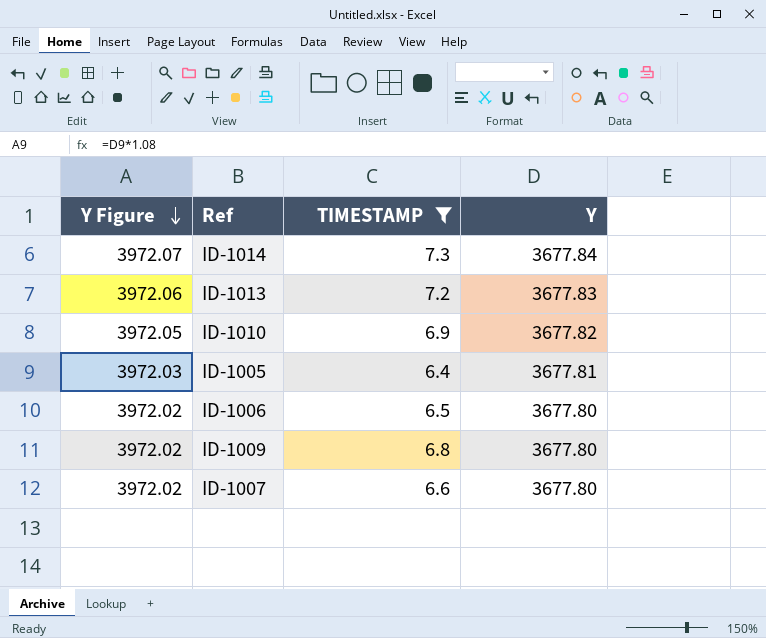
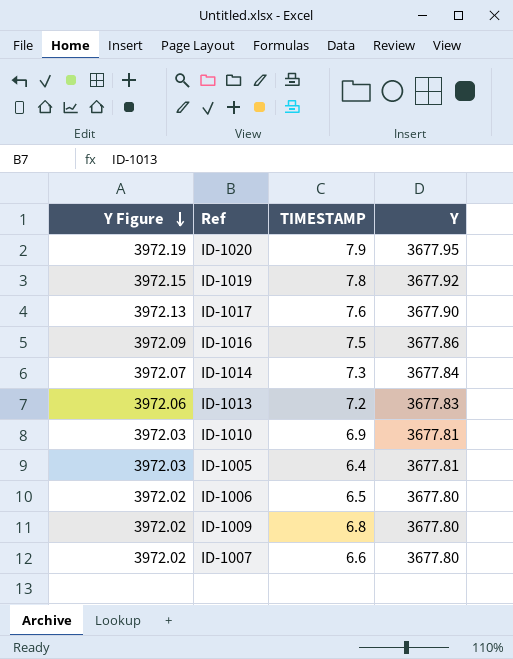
filter: TIMESTAMP <= 7.3 -> none
ID-1010 | Y Figure: 3972.05 -> 3972.03
ID-1010 | Y: 3677.82 -> 3677.81

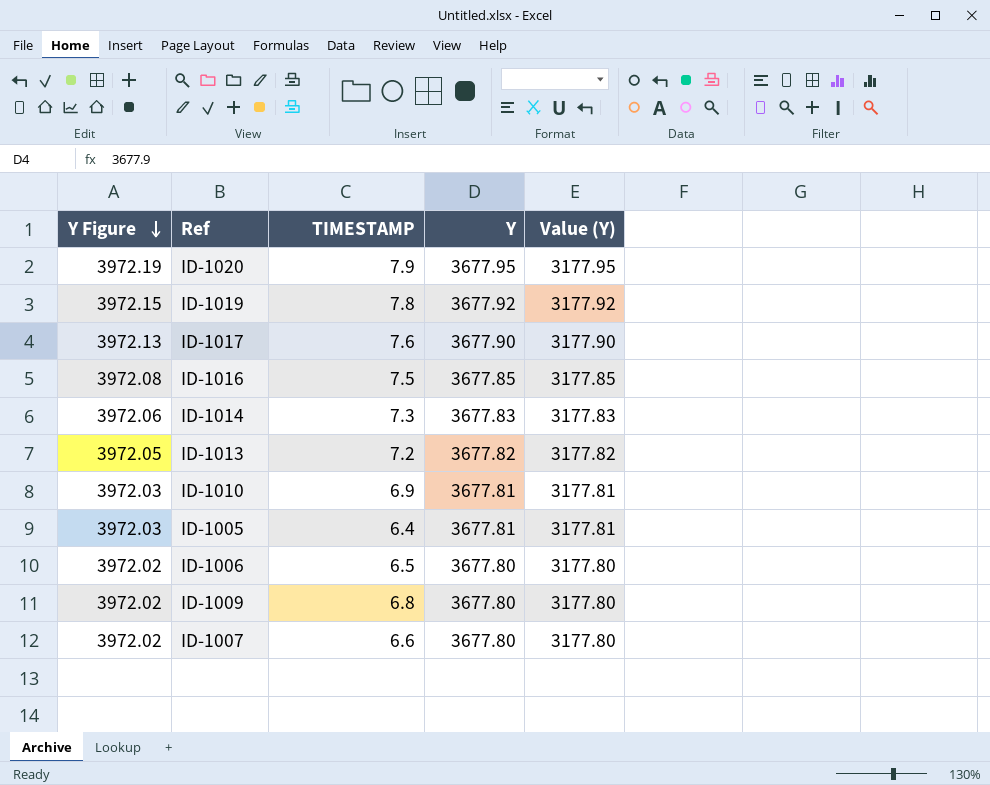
column Value (Y) | formula: none -> [Y] - 500
ID-1016 | Y Figure: 3972.09 -> 3972.08
ID-1016 | Y: 3677.86 -> 3677.85
ID-1014 | Y Figure: 3972.07 -> 3972.06
ID-1014 | Y: 3677.84 -> 3677.83
ID-1013 | Y Figure: 3972.06 -> 3972.05
ID-1013 | Y: 3677.83 -> 3677.82

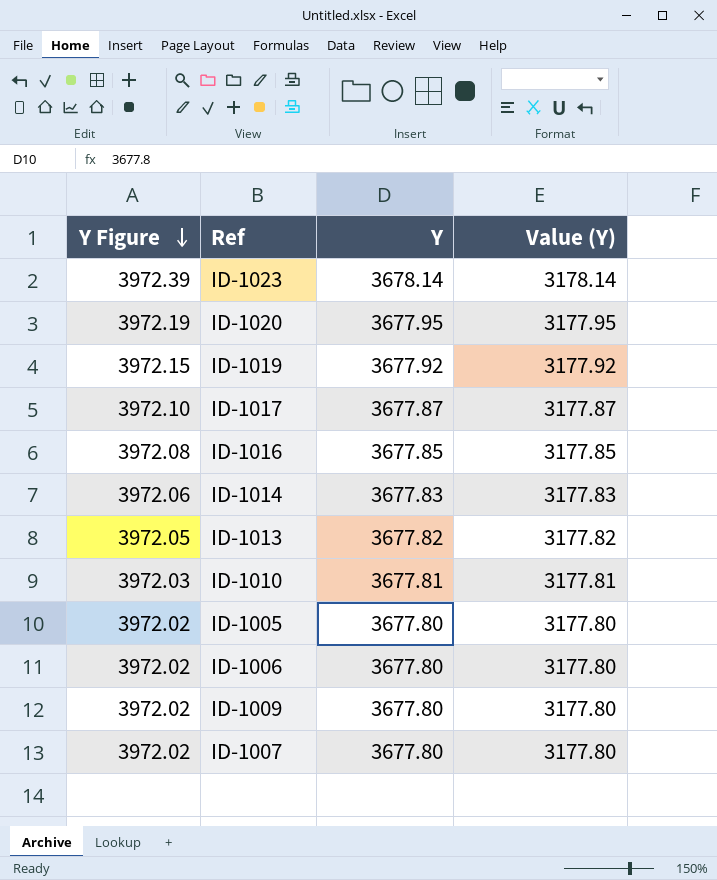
column TIMESTAMP | position: 3 -> none
row ID-1023: none -> 3972.39 | 3678.14 | 3178.14
ID-1017 | Y Figure: 3972.13 -> 3972.10
ID-1017 | Y: 3677.90 -> 3677.87
ID-1017 | Value (Y): 3177.90 -> 3177.87
ID-1005 | Y Figure: 3972.03 -> 3972.02
ID-1005 | Y: 3677.81 -> 3677.80
ID-1005 | Value (Y): 3177.81 -> 3177.80

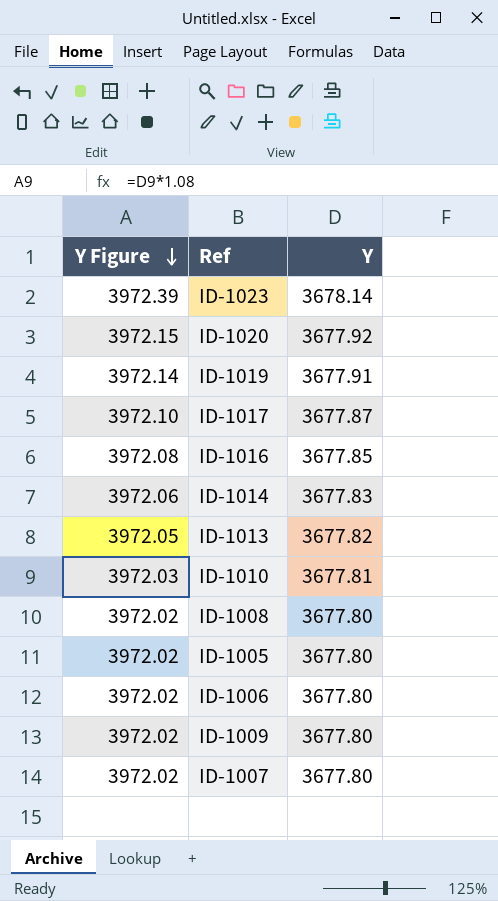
column Value (Y) | formula: [Y] - 500 -> none
ID-1020 | Y Figure: 3972.19 -> 3972.15
ID-1020 | Y: 3677.95 -> 3677.92
ID-1019 | Y Figure: 3972.15 -> 3972.14
ID-1019 | Y: 3677.92 -> 3677.91
row ID-1008: none -> 3972.02 | 3677.80

